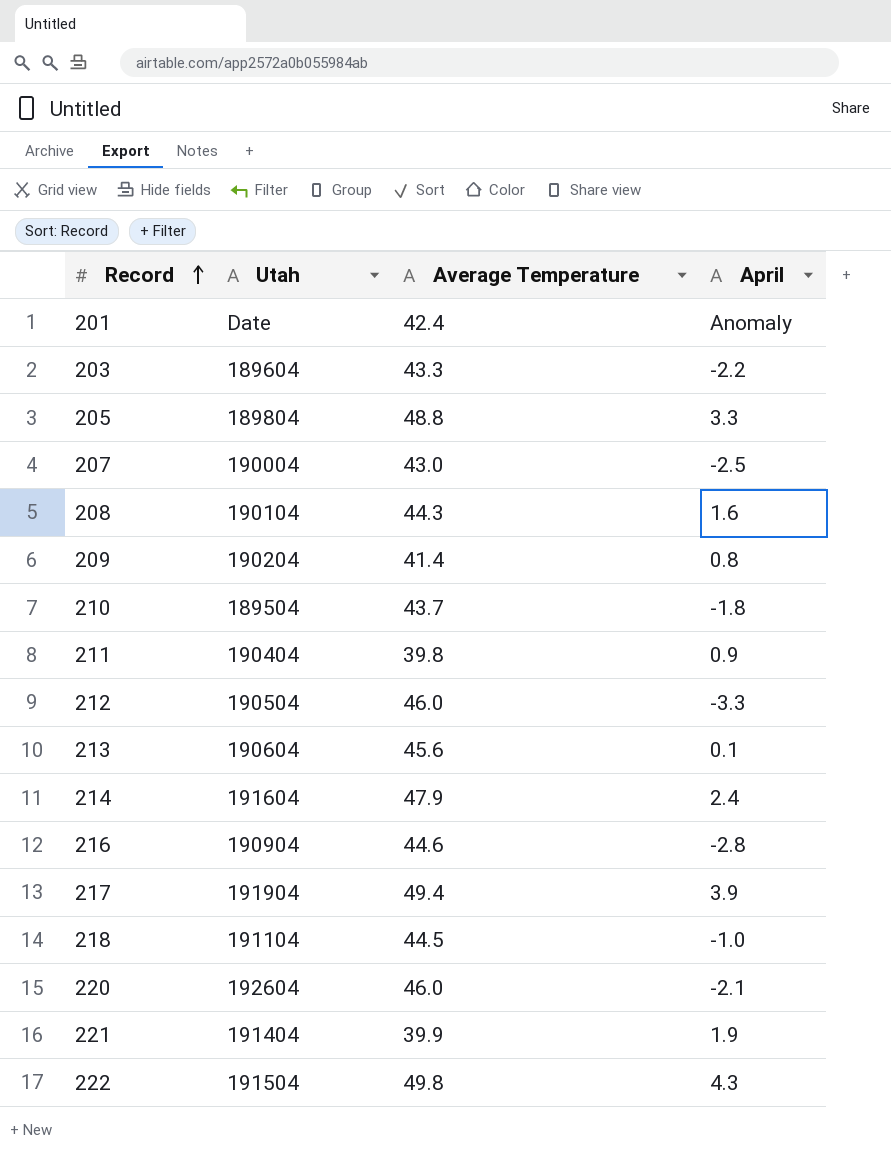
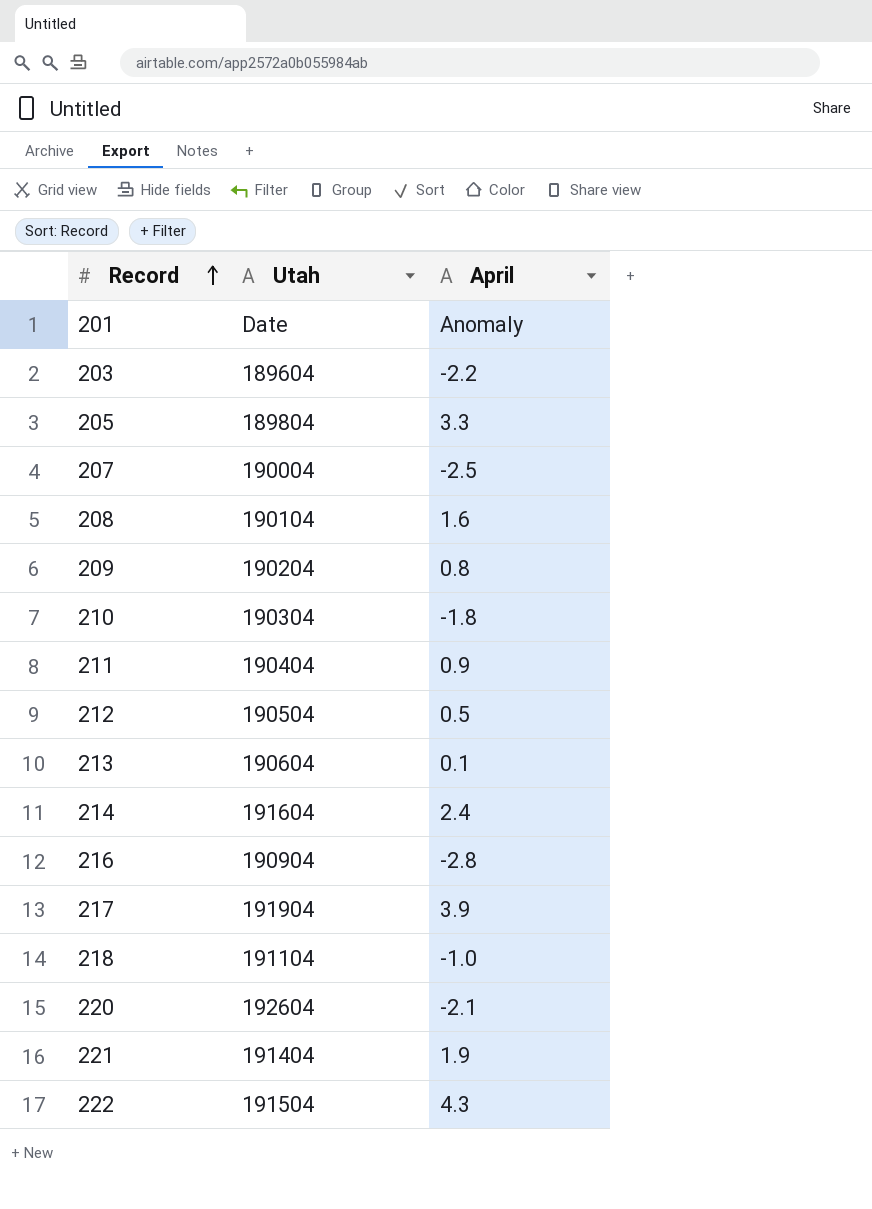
column Average Temperature | position: 3 -> none
210 | Utah: 189504 -> 190304
212 | April: -3.3 -> 0.5

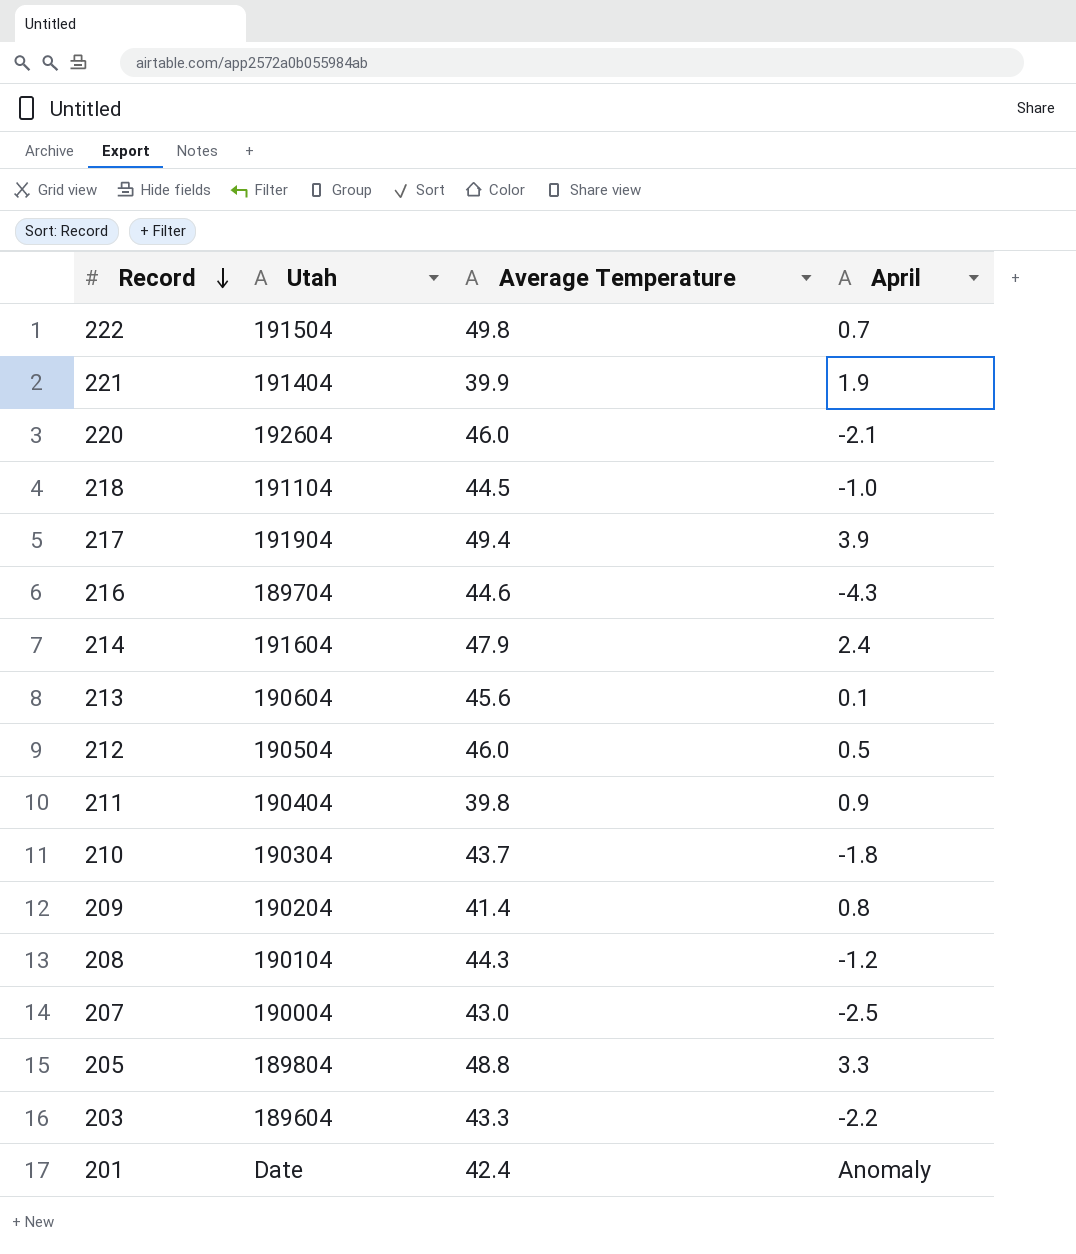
row order: Record ascending -> Record descending
column Average Temperature | position: none -> 3
222 | April: 4.3 -> 0.7
216 | Utah: 190904 -> 189704
216 | April: -2.8 -> -4.3
208 | April: 1.6 -> -1.2

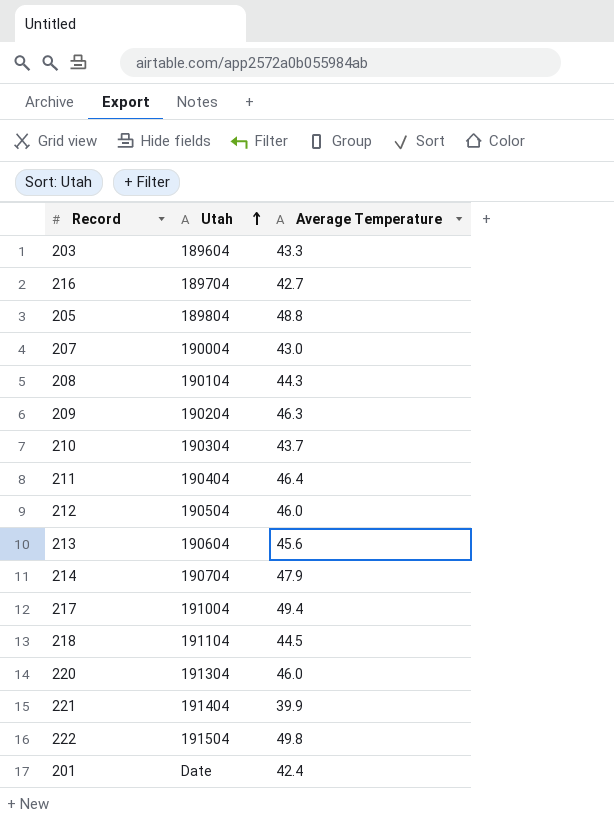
row order: Record descending -> Utah ascending
column April | position: 4 -> none
216 | Average Temperature: 44.6 -> 42.7
209 | Average Temperature: 41.4 -> 46.3
211 | Average Temperature: 39.8 -> 46.4
214 | Utah: 191604 -> 190704
217 | Utah: 191904 -> 191004
220 | Utah: 192604 -> 191304

